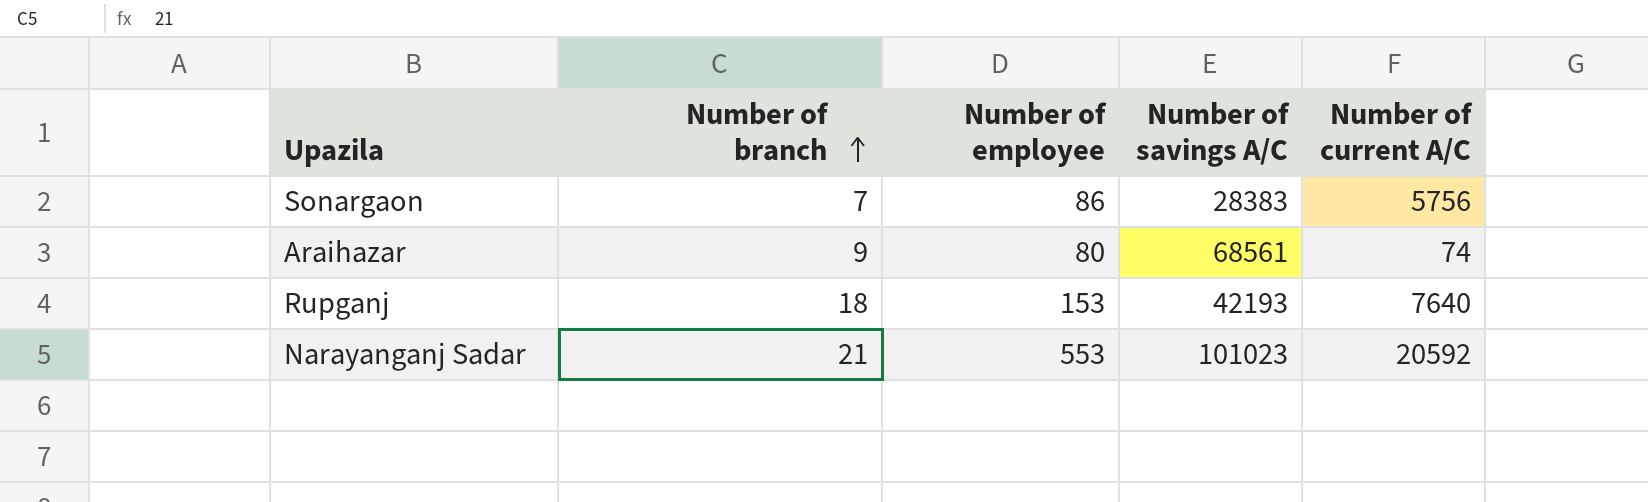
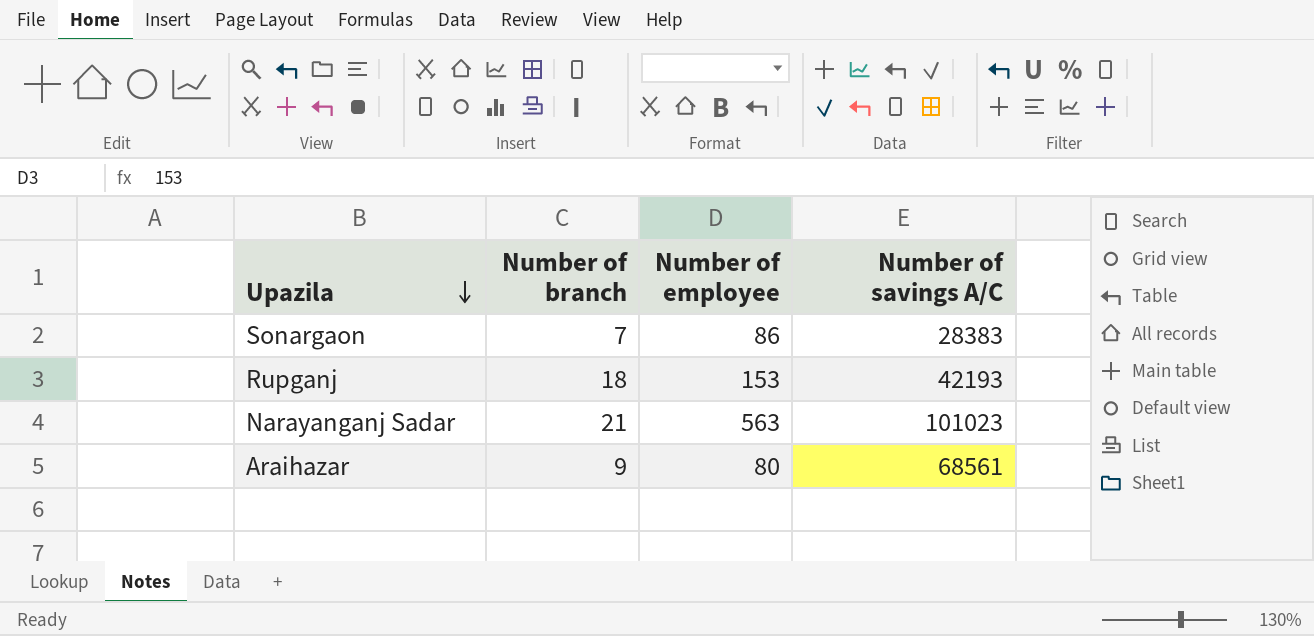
row order: Number of branch ascending -> Upazila descending
column Number of current A/C | position: 5 -> none
Narayanganj Sadar | Number of employee: 553 -> 563

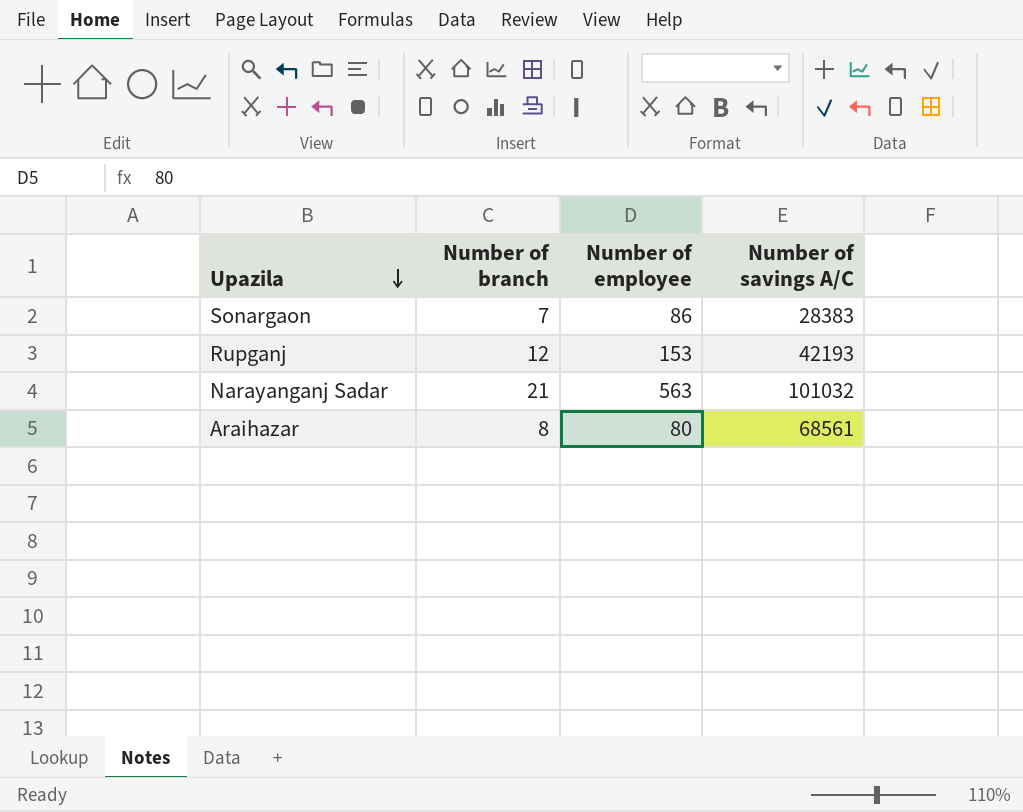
Rupganj | Number of branch: 18 -> 12
Narayanganj Sadar | Number of savings A/C: 101023 -> 101032
Araihazar | Number of branch: 9 -> 8

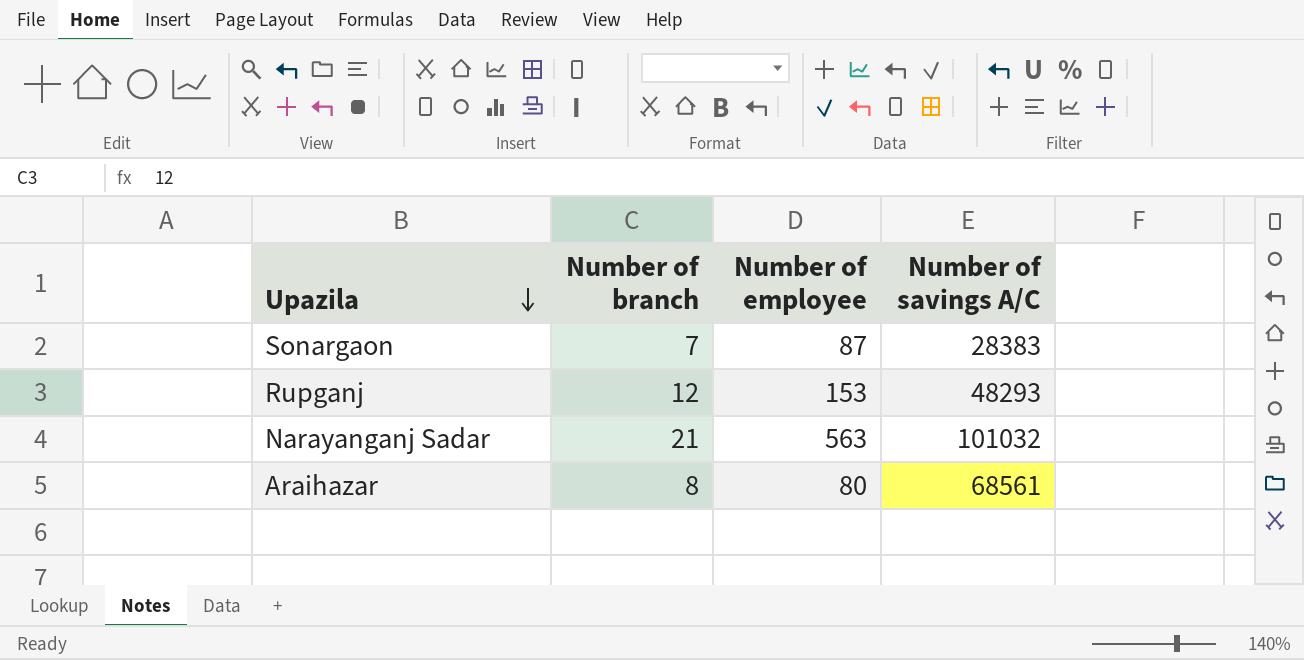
Sonargaon | Number of employee: 86 -> 87
Rupganj | Number of savings A/C: 42193 -> 48293

